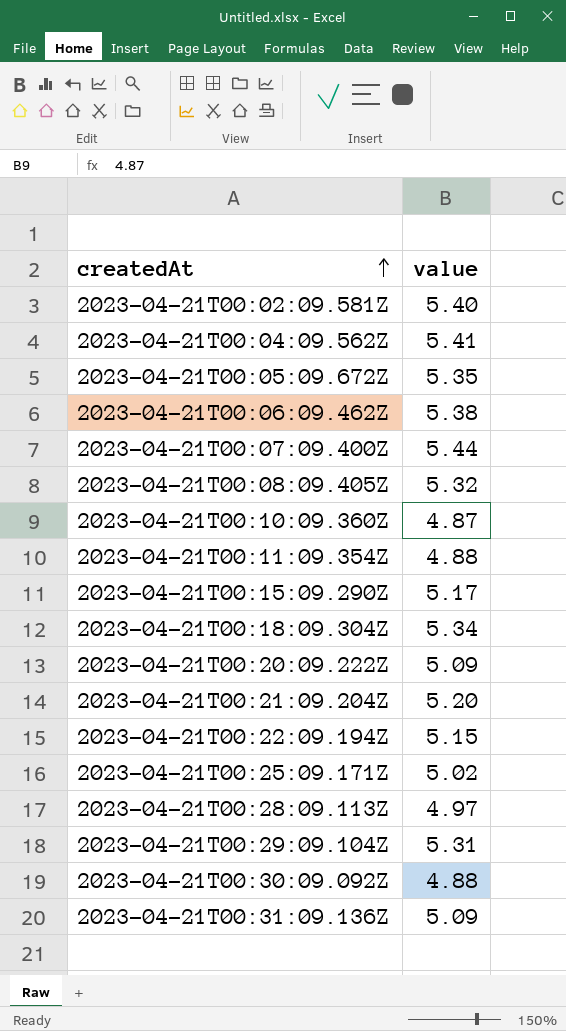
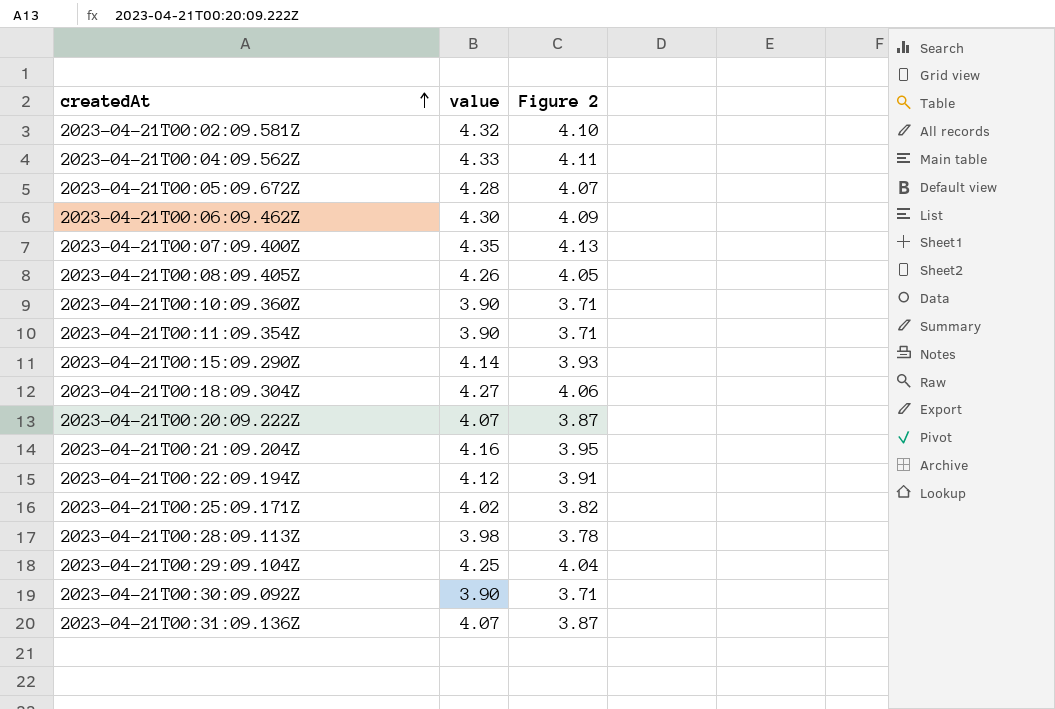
column Figure 2 | formula: none -> [value] * 0.95
2023-04-21T00:02:09.581Z | value: 5.40 -> 4.32
2023-04-21T00:04:09.562Z | value: 5.41 -> 4.33
2023-04-21T00:05:09.672Z | value: 5.35 -> 4.28
2023-04-21T00:06:09.462Z | value: 5.38 -> 4.30
2023-04-21T00:07:09.400Z | value: 5.44 -> 4.35
2023-04-21T00:08:09.405Z | value: 5.32 -> 4.26
2023-04-21T00:10:09.360Z | value: 4.87 -> 3.90
2023-04-21T00:11:09.354Z | value: 4.88 -> 3.90
2023-04-21T00:15:09.290Z | value: 5.17 -> 4.14
2023-04-21T00:18:09.304Z | value: 5.34 -> 4.27
2023-04-21T00:20:09.222Z | value: 5.09 -> 4.07
2023-04-21T00:21:09.204Z | value: 5.20 -> 4.16
2023-04-21T00:22:09.194Z | value: 5.15 -> 4.12
2023-04-21T00:25:09.171Z | value: 5.02 -> 4.02
2023-04-21T00:28:09.113Z | value: 4.97 -> 3.98
2023-04-21T00:29:09.104Z | value: 5.31 -> 4.25
2023-04-21T00:30:09.092Z | value: 4.88 -> 3.90
2023-04-21T00:31:09.136Z | value: 5.09 -> 4.07

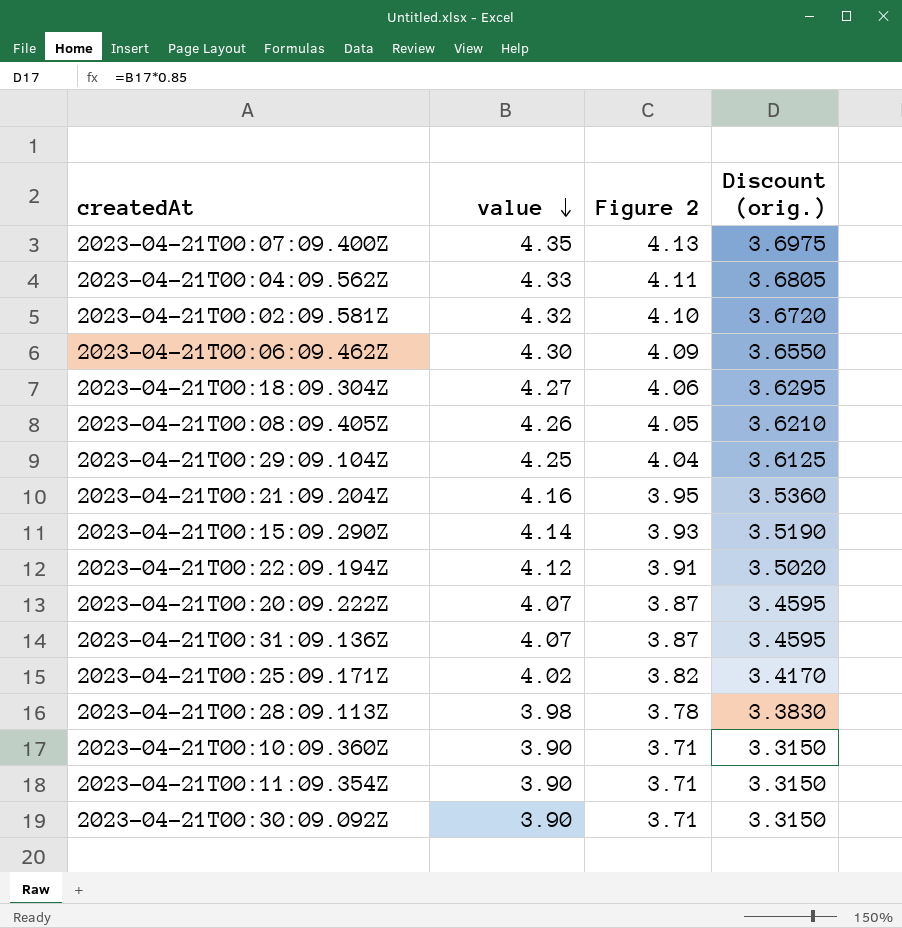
row order: createdAt ascending -> value descending
column Discount (orig.) | formula: none -> [value] * 0.85
row 2023-04-21T00:05:09.672Z: 4.28 | 4.07 -> none

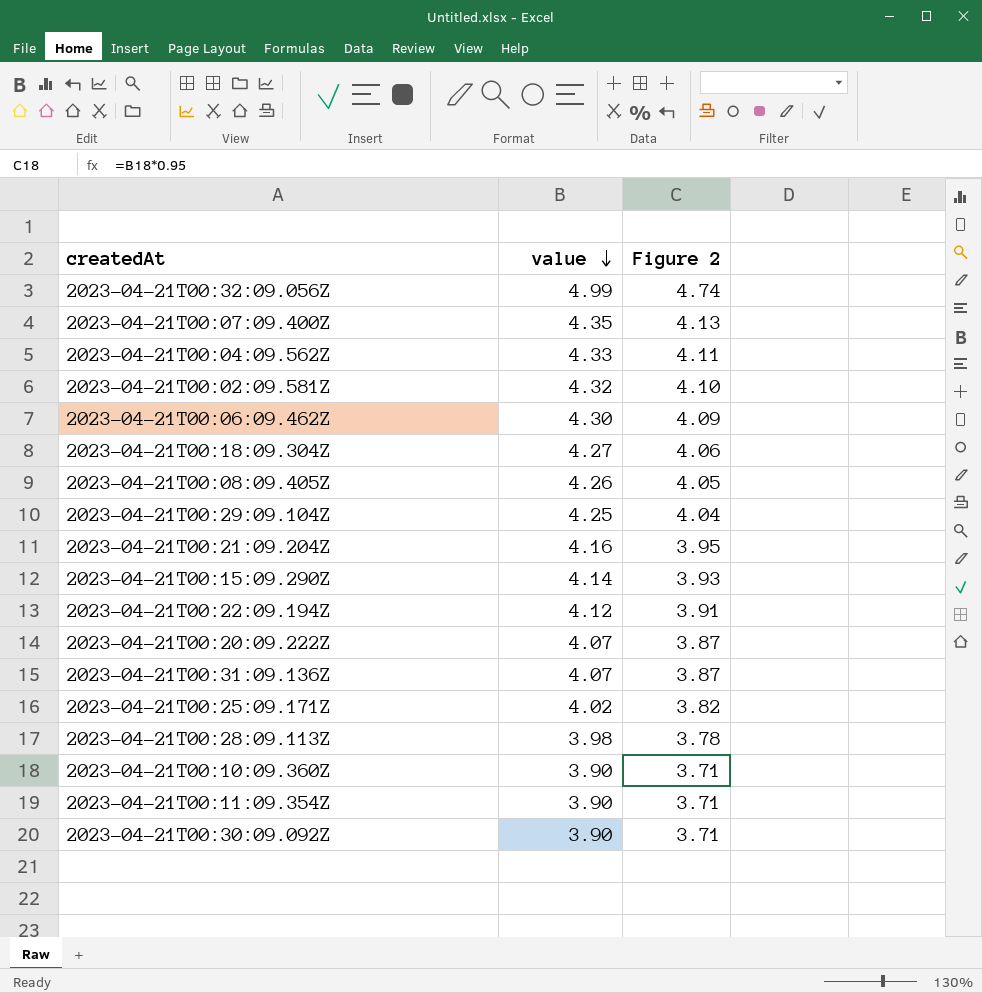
column Discount (orig.) | formula: [value] * 0.85 -> none
row 2023-04-21T00:32:09.056Z: none -> 4.99 | 4.74

